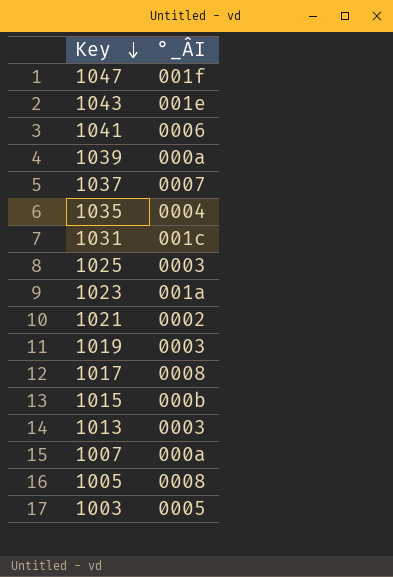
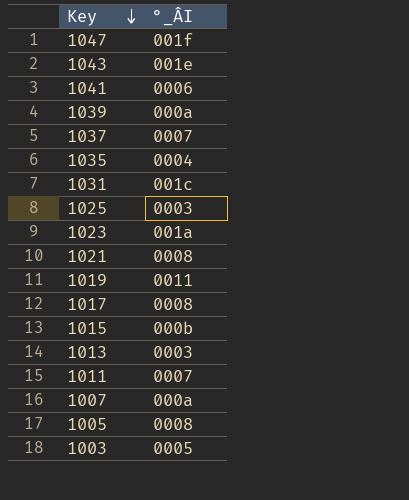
1021 | °_ÂI: 0002 -> 0008
1019 | °_ÂI: 0003 -> 0011
row 1011: none -> 0007

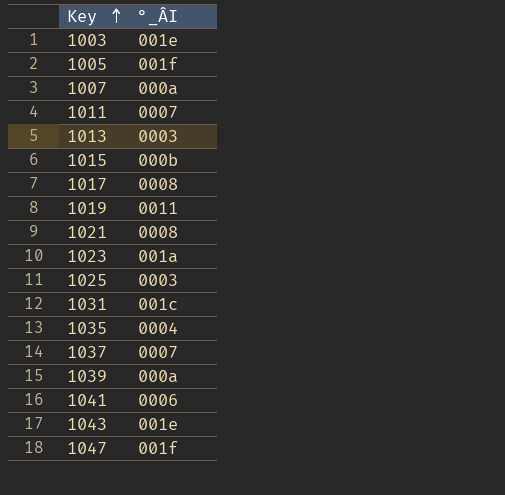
row order: Key descending -> Key ascending
1003 | °_ÂI: 0005 -> 001e
1005 | °_ÂI: 0008 -> 001f

